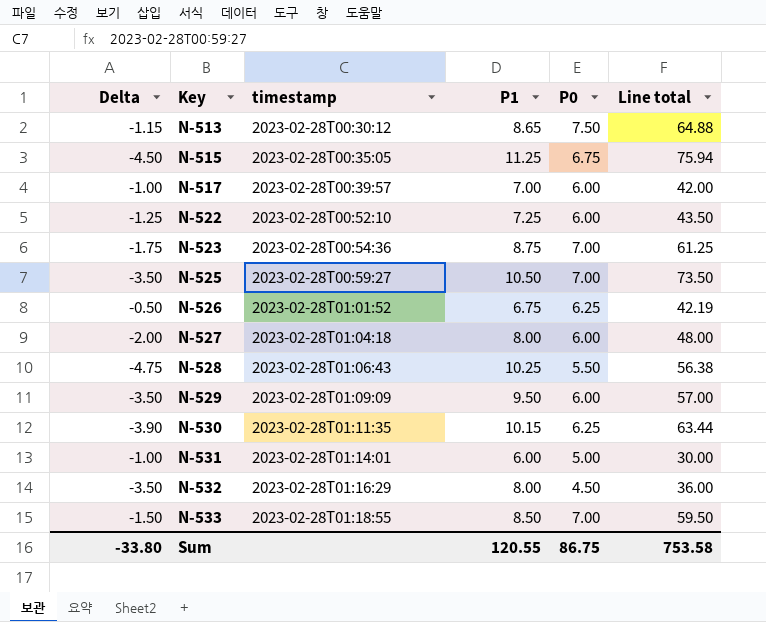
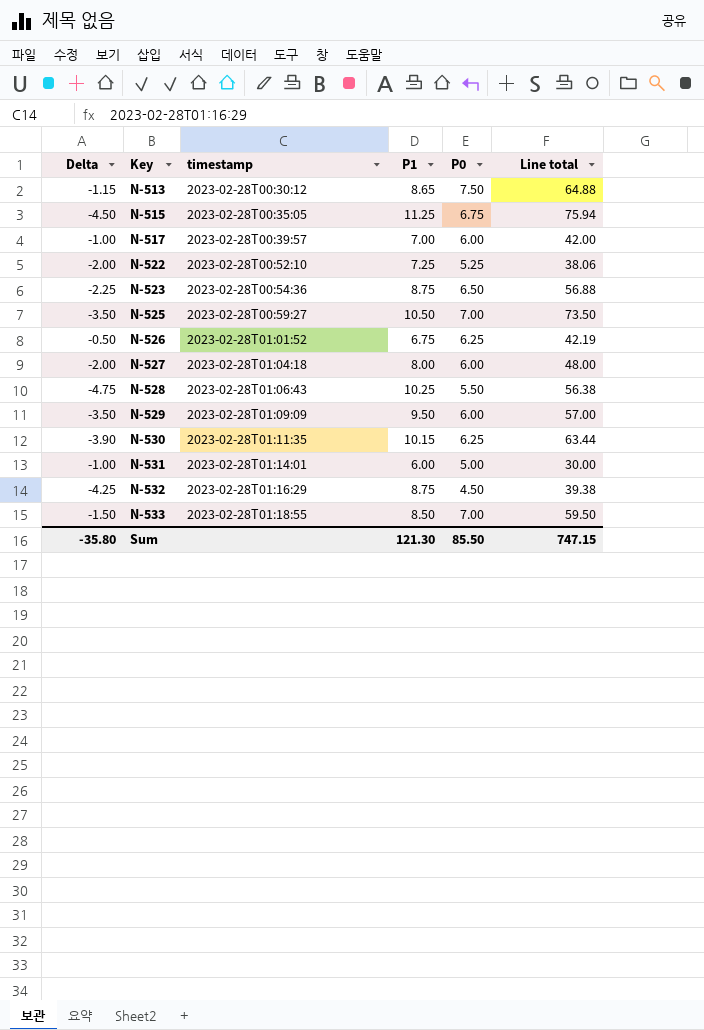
N-522 | Delta: -1.25 -> -2.00
N-522 | P0: 6.00 -> 5.25
N-522 | Line total: 43.50 -> 38.06
N-523 | Delta: -1.75 -> -2.25
N-523 | P0: 7.00 -> 6.50
N-523 | Line total: 61.25 -> 56.88
N-532 | Delta: -3.50 -> -4.25
N-532 | P1: 8.00 -> 8.75
N-532 | Line total: 36.00 -> 39.38
Sum | Delta: -33.80 -> -35.80
Sum | P1: 120.55 -> 121.30
Sum | P0: 86.75 -> 85.50
Sum | Line total: 753.58 -> 747.15

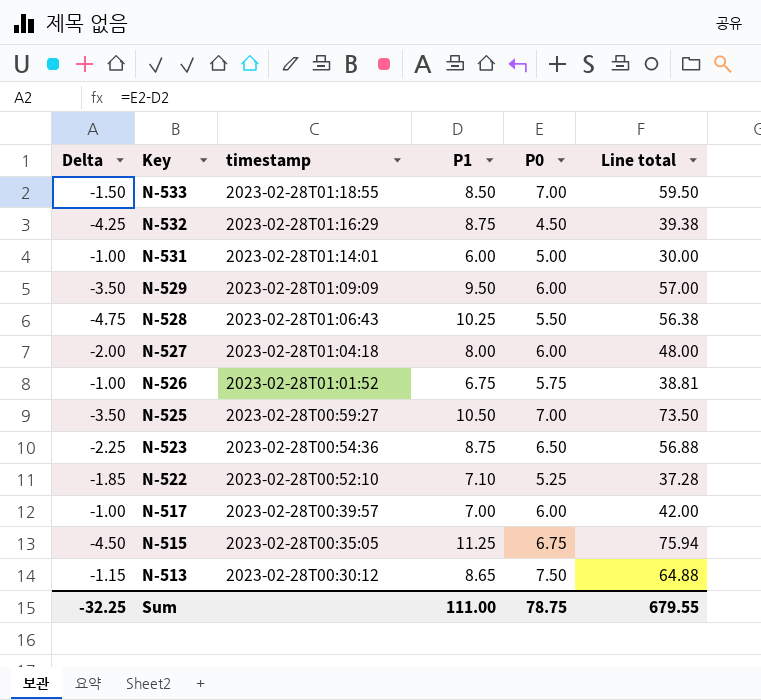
row order: Key ascending -> Key descending
row N-530: -3.90 | 2023-02-28T01:11:35 | 10.15 | 6.25 | 63.44 -> none
N-526 | Delta: -0.50 -> -1.00
N-526 | P0: 6.25 -> 5.75
N-526 | Line total: 42.19 -> 38.81
N-522 | Delta: -2.00 -> -1.85
N-522 | P1: 7.25 -> 7.10
N-522 | Line total: 38.06 -> 37.28
Sum | Delta: -35.80 -> -32.25
Sum | P1: 121.30 -> 111.00
Sum | P0: 85.50 -> 78.75
Sum | Line total: 747.15 -> 679.55

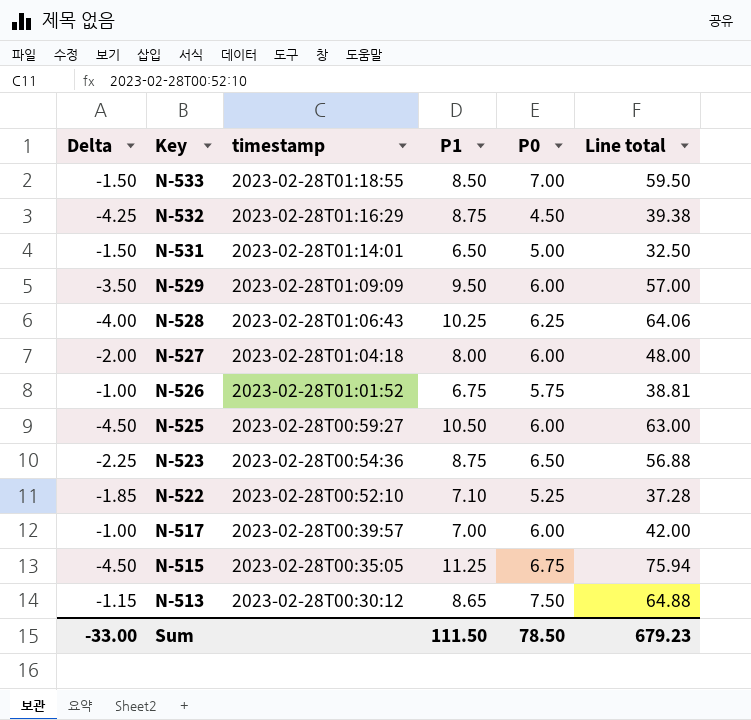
N-531 | Delta: -1.00 -> -1.50
N-531 | P1: 6.00 -> 6.50
N-531 | Line total: 30.00 -> 32.50
N-528 | Delta: -4.75 -> -4.00
N-528 | P0: 5.50 -> 6.25
N-528 | Line total: 56.38 -> 64.06
N-525 | Delta: -3.50 -> -4.50
N-525 | P0: 7.00 -> 6.00
N-525 | Line total: 73.50 -> 63.00
Sum | Delta: -32.25 -> -33.00
Sum | P1: 111.00 -> 111.50
Sum | P0: 78.75 -> 78.50
Sum | Line total: 679.55 -> 679.23

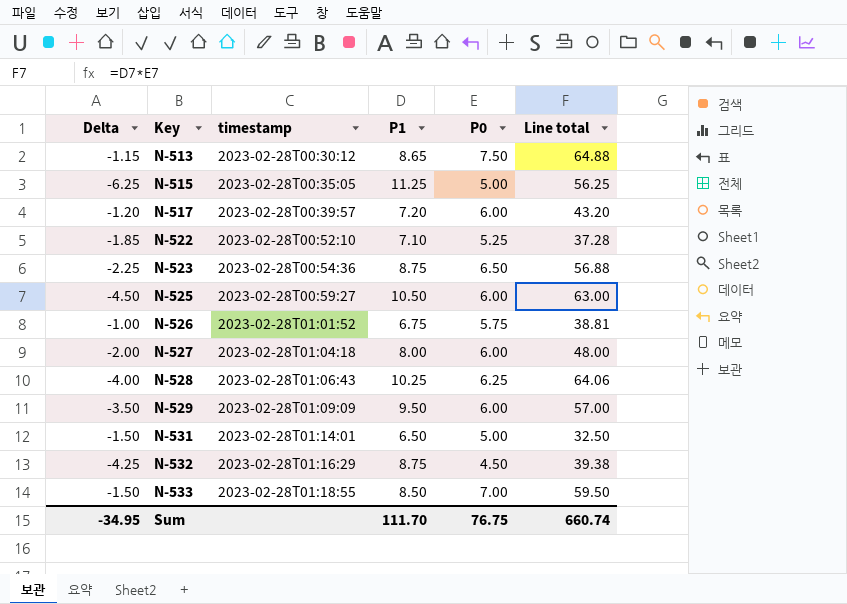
row order: Key descending -> Key ascending
N-515 | Delta: -4.50 -> -6.25
N-515 | P0: 6.75 -> 5.00
N-515 | Line total: 75.94 -> 56.25
N-517 | Delta: -1.00 -> -1.20
N-517 | P1: 7.00 -> 7.20
N-517 | Line total: 42.00 -> 43.20
Sum | Delta: -33.00 -> -34.95
Sum | P1: 111.50 -> 111.70
Sum | P0: 78.50 -> 76.75
Sum | Line total: 679.23 -> 660.74

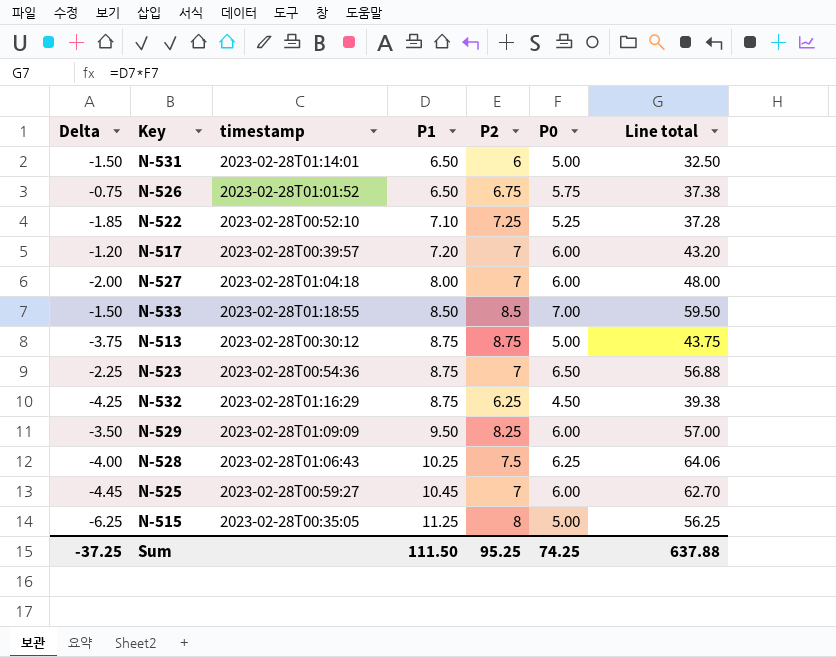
row order: Key ascending -> P1 ascending
column P2 | position: none -> 5
N-526 | Delta: -1.00 -> -0.75
N-526 | P1: 6.75 -> 6.50
N-526 | Line total: 38.81 -> 37.38
N-513 | Delta: -1.15 -> -3.75
N-513 | P1: 8.65 -> 8.75
N-513 | P0: 7.50 -> 5.00
N-513 | Line total: 64.88 -> 43.75
N-525 | Delta: -4.50 -> -4.45
N-525 | P1: 10.50 -> 10.45
N-525 | Line total: 63.00 -> 62.70
Sum | Delta: -34.95 -> -37.25
Sum | P1: 111.70 -> 111.50
Sum | P0: 76.75 -> 74.25
Sum | Line total: 660.74 -> 637.88

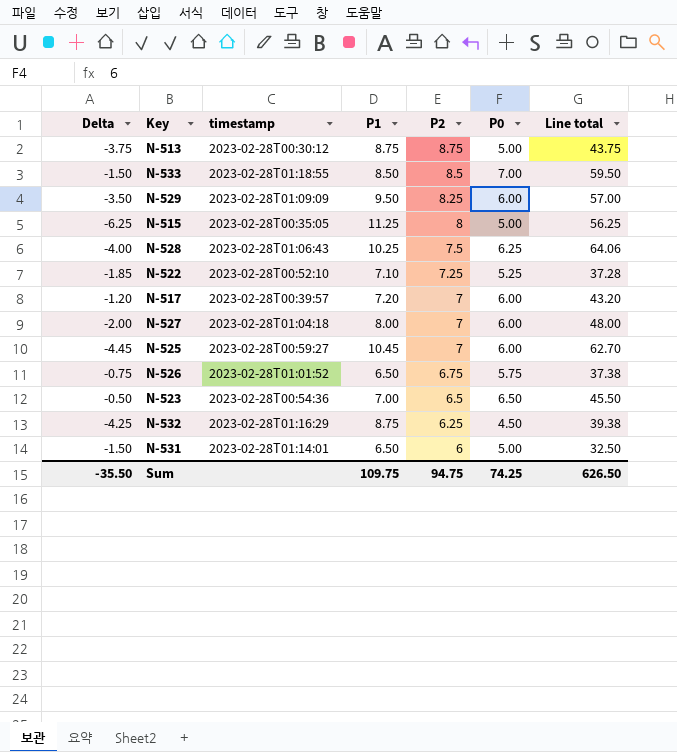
row order: P1 ascending -> P2 descending
N-523 | Delta: -2.25 -> -0.50
N-523 | P1: 8.75 -> 7.00
N-523 | P2: 7 -> 6.5
N-523 | Line total: 56.88 -> 45.50
Sum | Delta: -37.25 -> -35.50
Sum | P1: 111.50 -> 109.75
Sum | P2: 95.25 -> 94.75
Sum | Line total: 637.88 -> 626.50

